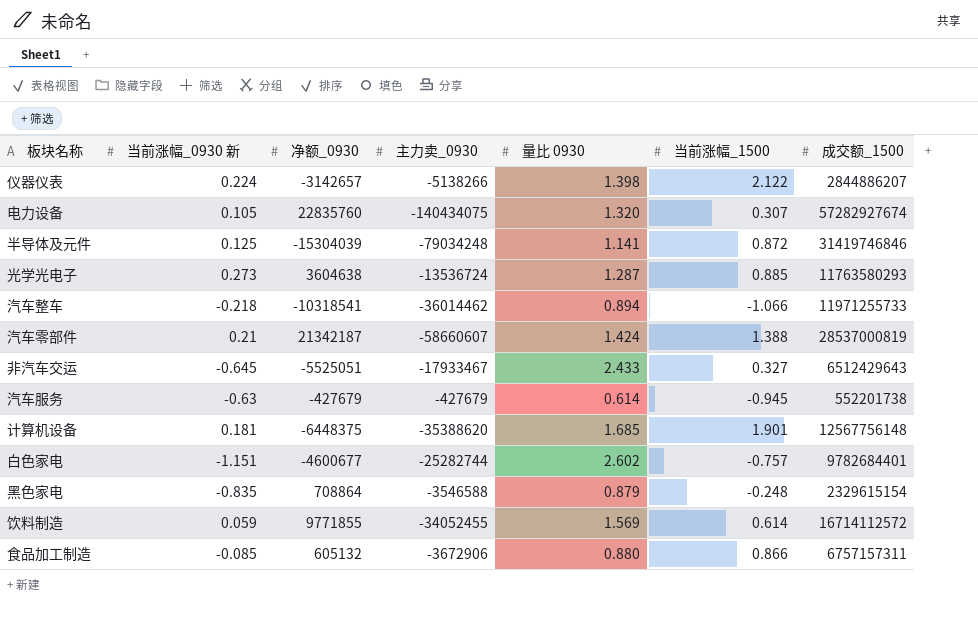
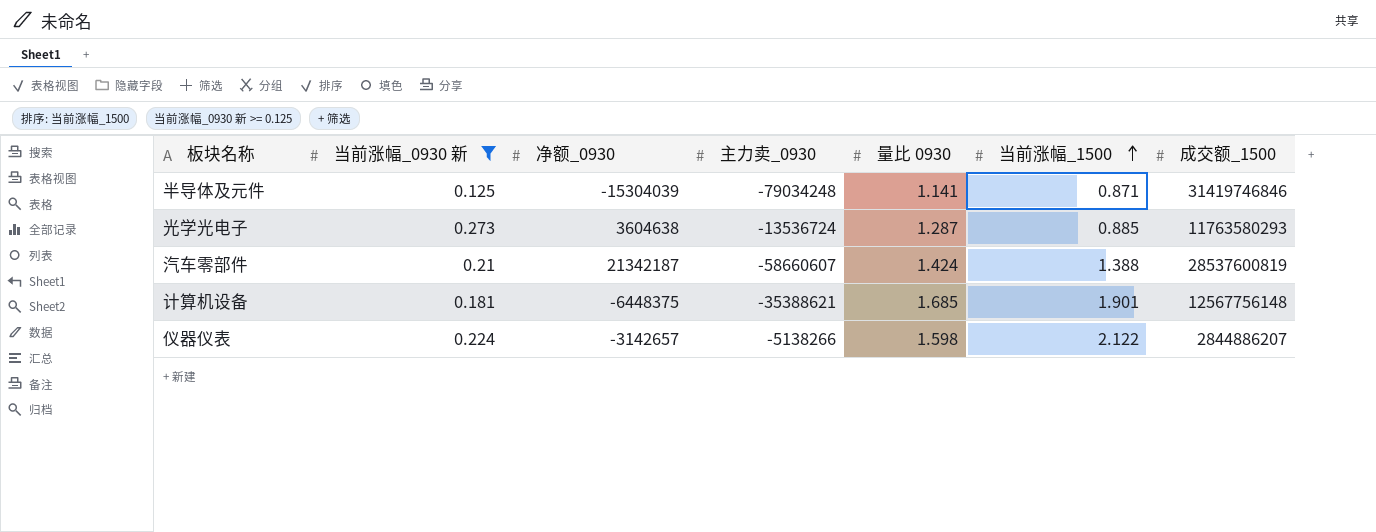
filter: none -> 当前涨幅_0930 新 >= 0.125
row order: none -> 当前涨幅_1500 ascending
半导体及元件 | 当前涨幅_1500: 0.872 -> 0.871
汽车零部件 | 成交额_1500: 28537000819 -> 28537600819
计算机设备 | 主力卖_0930: -35388620 -> -35388621
仪器仪表 | 量比 0930: 1.398 -> 1.598

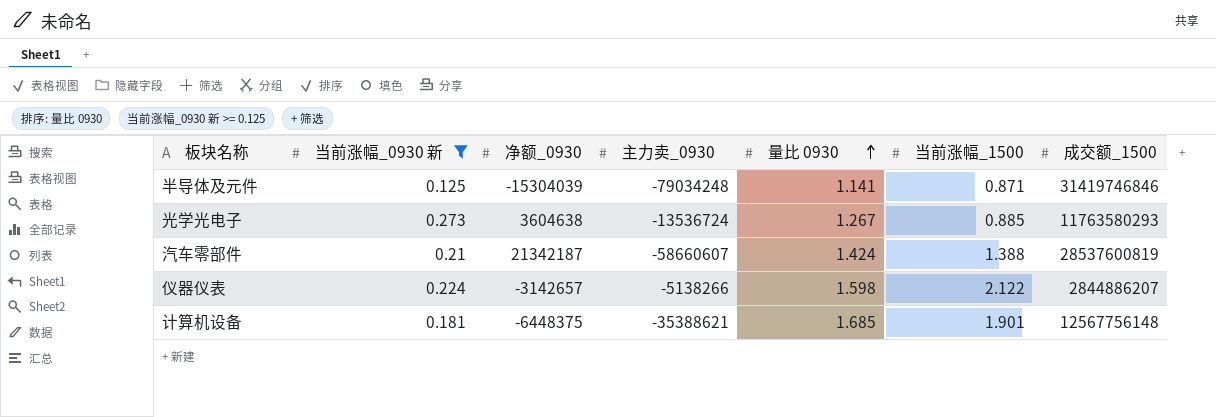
row order: 当前涨幅_1500 ascending -> 量比 0930 ascending
光学光电子 | 量比 0930: 1.287 -> 1.267

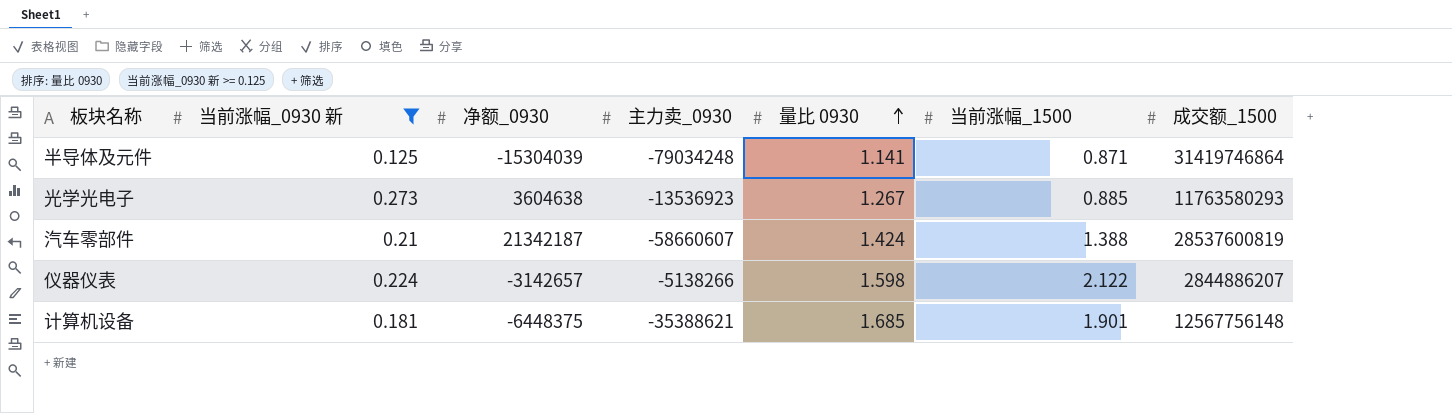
半导体及元件 | 成交额_1500: 31419746846 -> 31419746864
光学光电子 | 主力卖_0930: -13536724 -> -13536923

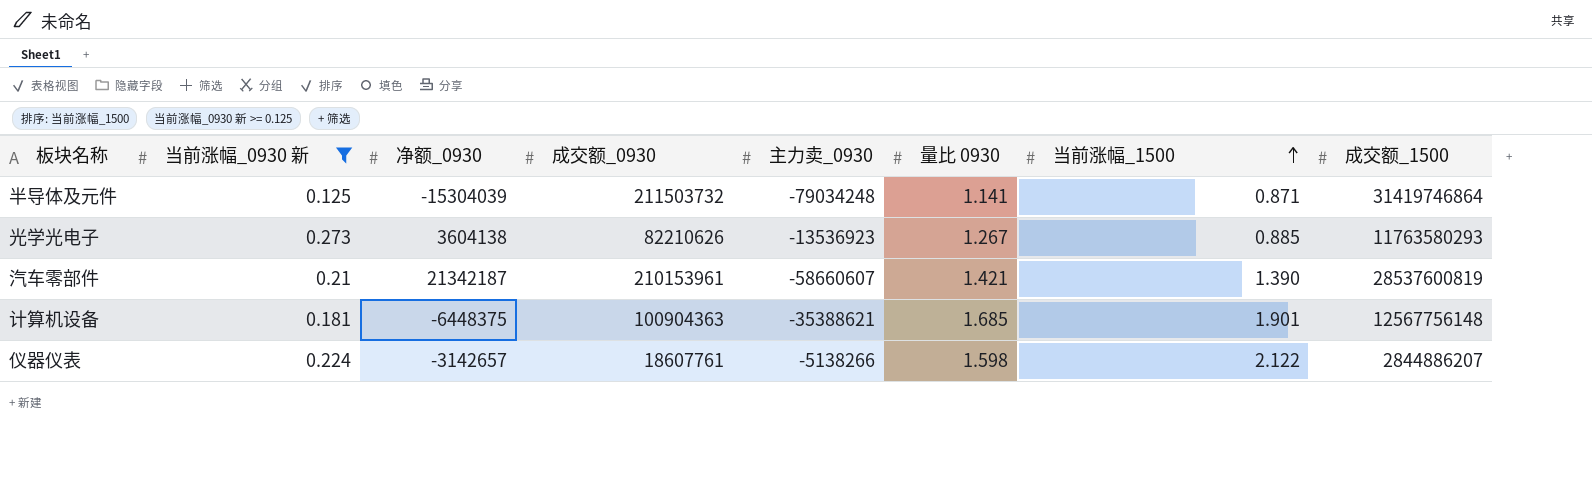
row order: 量比 0930 ascending -> 当前涨幅_1500 ascending
column 成交额_0930 | position: none -> 4
光学光电子 | 净额_0930: 3604638 -> 3604138
汽车零部件 | 量比 0930: 1.424 -> 1.421
汽车零部件 | 当前涨幅_1500: 1.388 -> 1.390

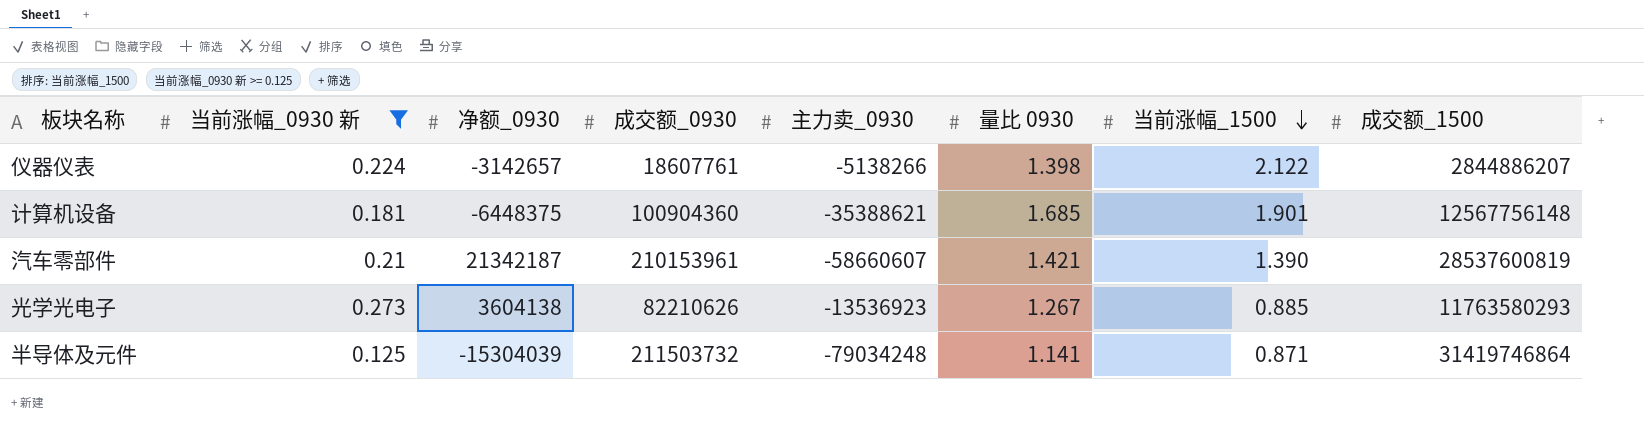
row order: 当前涨幅_1500 ascending -> 当前涨幅_1500 descending
仪器仪表 | 量比 0930: 1.598 -> 1.398
计算机设备 | 成交额_0930: 100904363 -> 100904360

